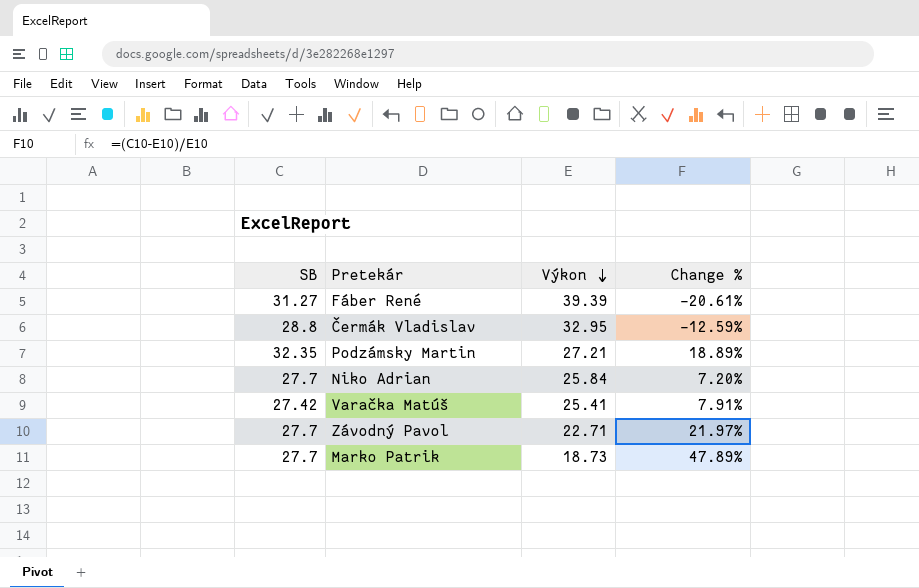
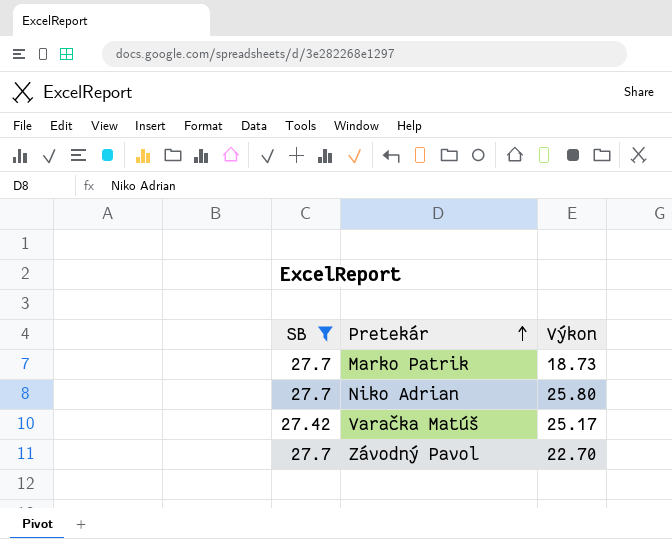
filter: none -> SB <= 27.7
row order: Výkon descending -> Pretekár ascending
column Change % | formula: ([SB] - [Výkon]) / [Výkon] -> none
Niko Adrian | Výkon: 25.84 -> 25.80
Varačka Matúš | Výkon: 25.41 -> 25.17
Závodný Pavol | Výkon: 22.71 -> 22.70

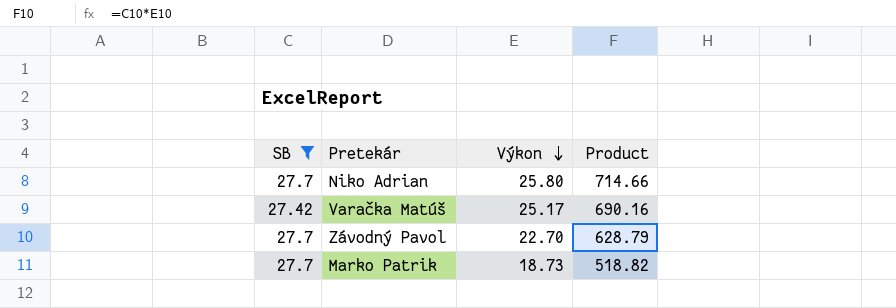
row order: Pretekár ascending -> Výkon descending
column Product | formula: none -> [SB] * [Výkon]

